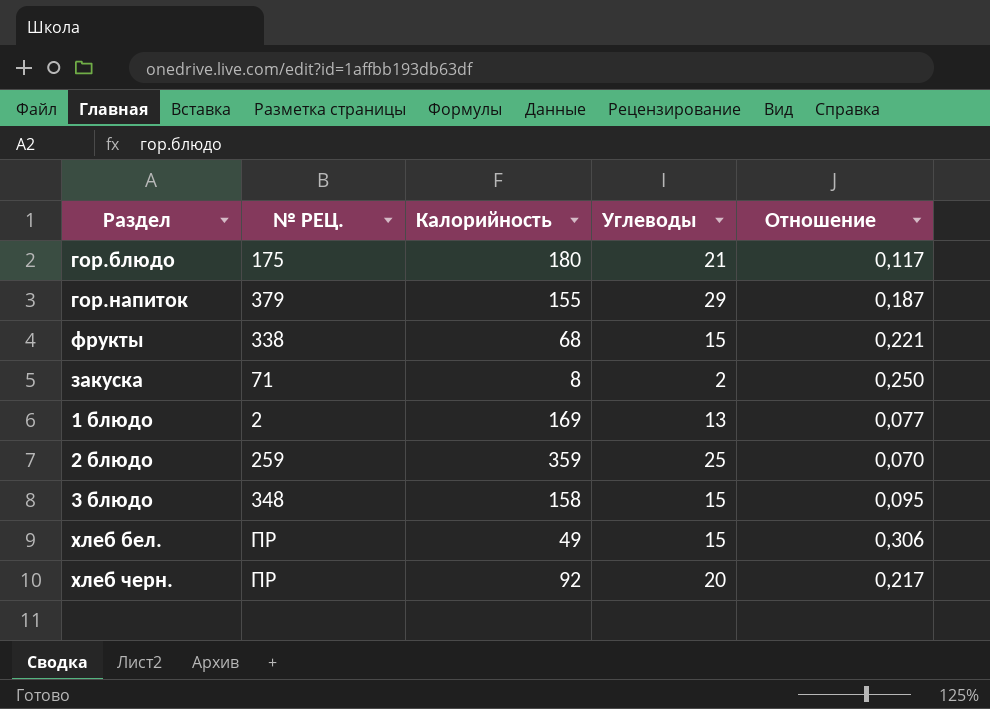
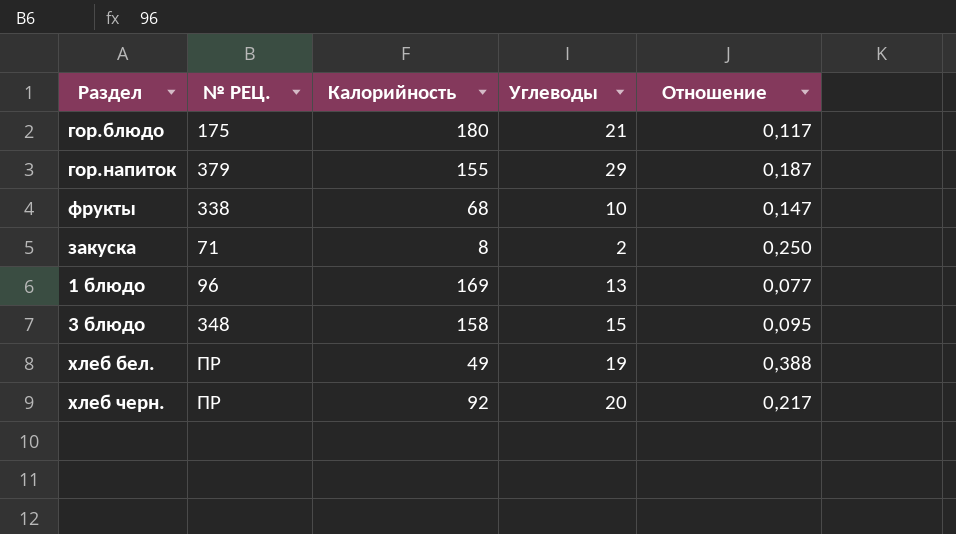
row 2 блюдо: 259 | 359 | 25 | 0,070 -> none
фрукты | Углеводы: 15 -> 10
фрукты | Отношение: 0,221 -> 0,147
1 блюдо | № РЕЦ.: 2 -> 96
хлеб бел. | Углеводы: 15 -> 19
хлеб бел. | Отношение: 0,306 -> 0,388

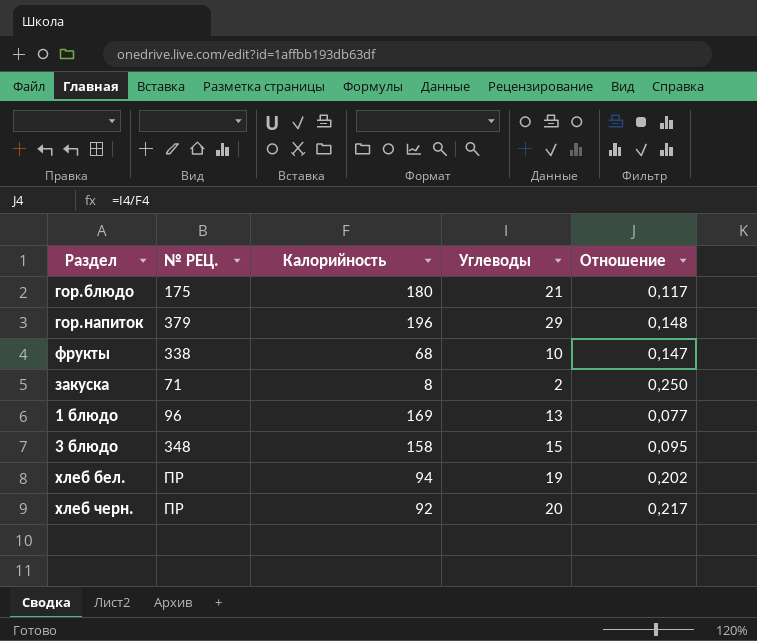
гор.напиток | Калорийность: 155 -> 196
гор.напиток | Отношение: 0,187 -> 0,148
хлеб бел. | Калорийность: 49 -> 94
хлеб бел. | Отношение: 0,388 -> 0,202

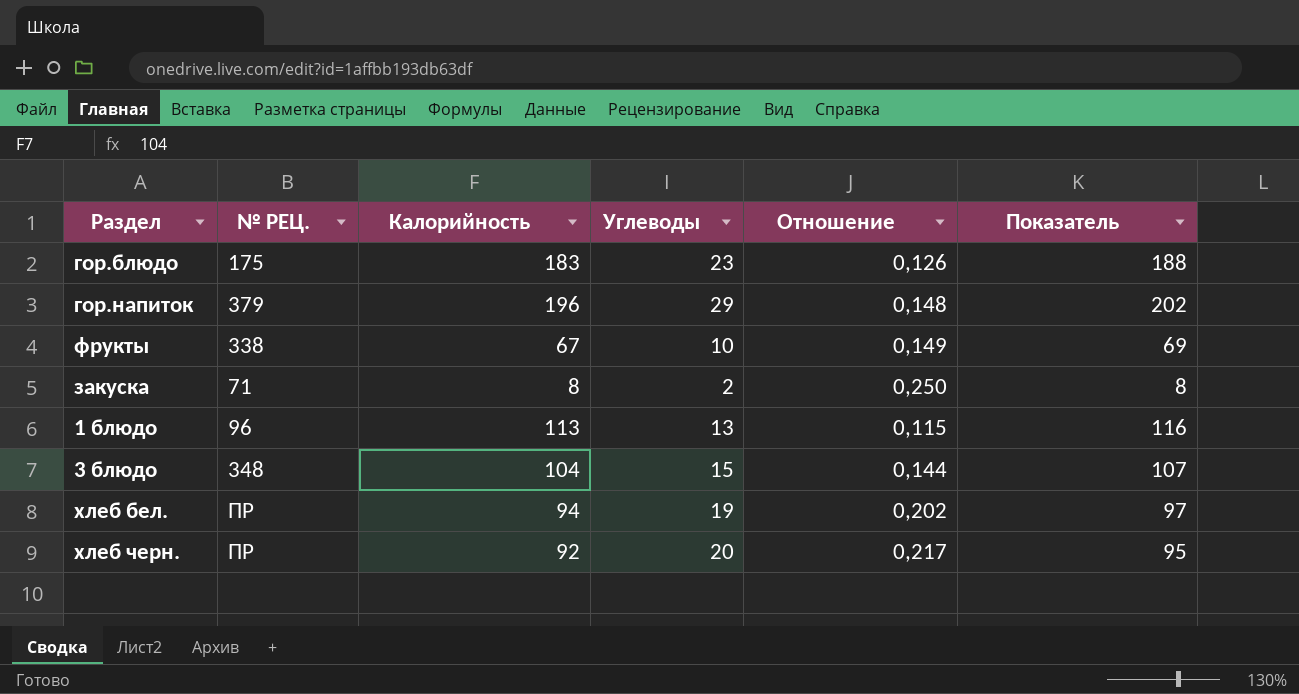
column Показатель | formula: none -> [Калорийность] * 1,03
гор.блюдо | Калорийность: 180 -> 183
гор.блюдо | Углеводы: 21 -> 23
гор.блюдо | Отношение: 0,117 -> 0,126
фрукты | Калорийность: 68 -> 67
фрукты | Отношение: 0,147 -> 0,149
1 блюдо | Калорийность: 169 -> 113
1 блюдо | Отношение: 0,077 -> 0,115
3 блюдо | Калорийность: 158 -> 104
3 блюдо | Отношение: 0,095 -> 0,144

